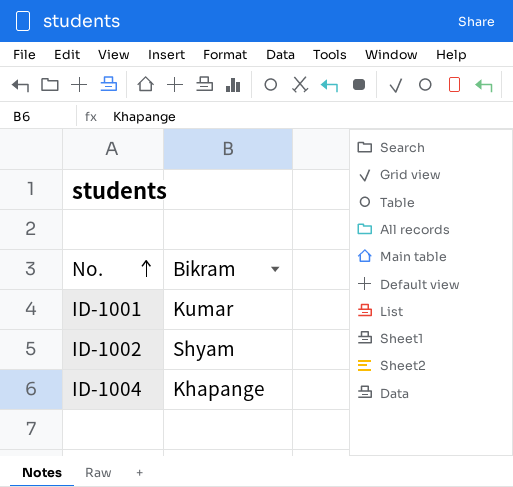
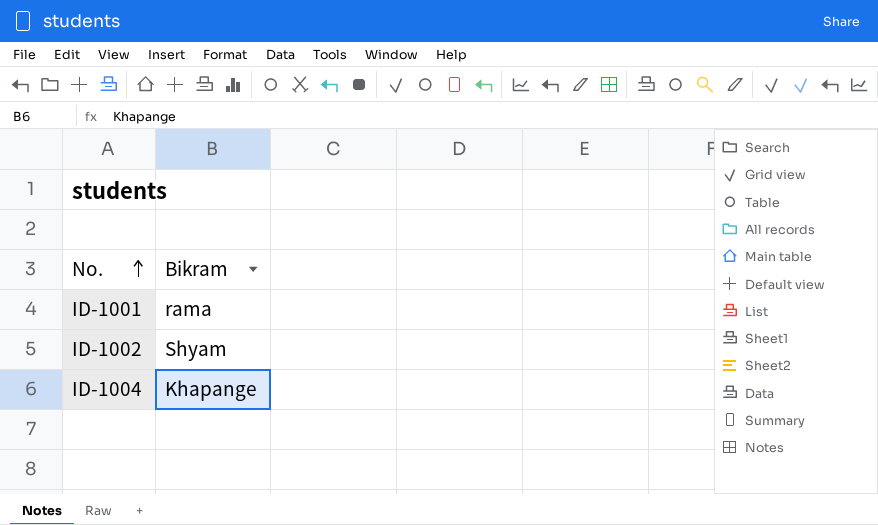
ID-1001 | Bikram: Kumar -> rama

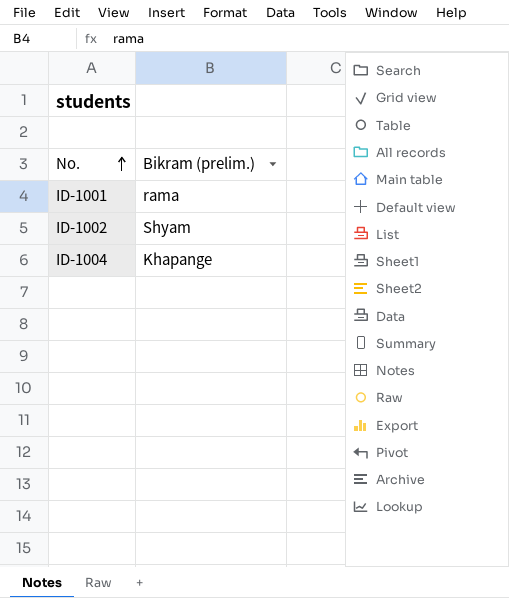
column name: Bikram -> Bikram (prelim.)

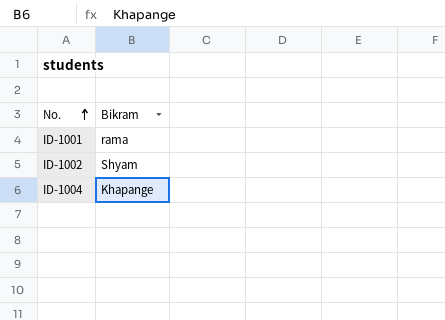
column name: Bikram (prelim.) -> Bikram

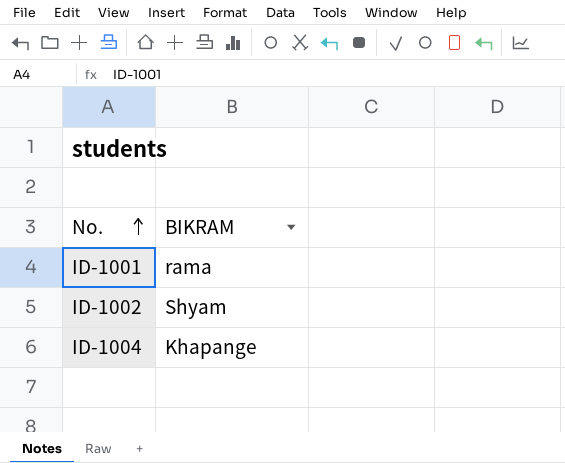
column name: Bikram -> BIKRAM

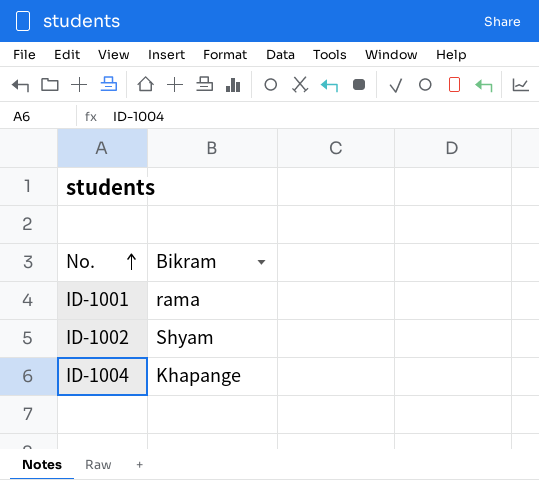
column name: BIKRAM -> Bikram

